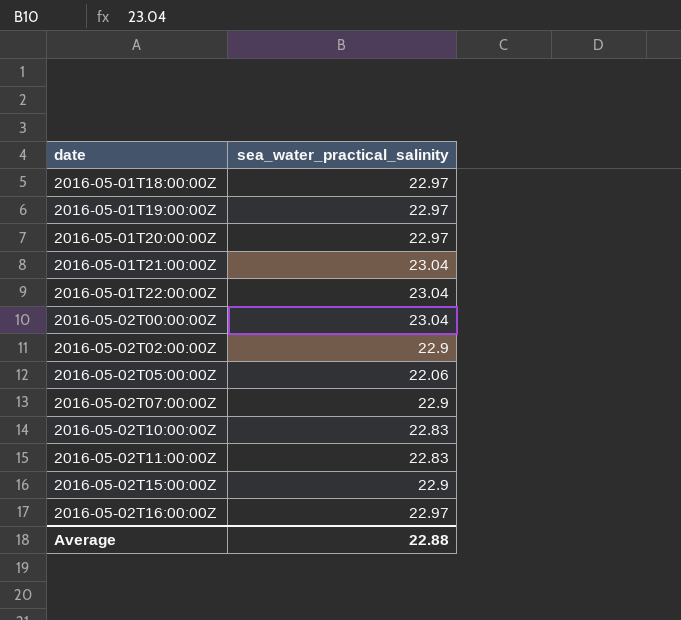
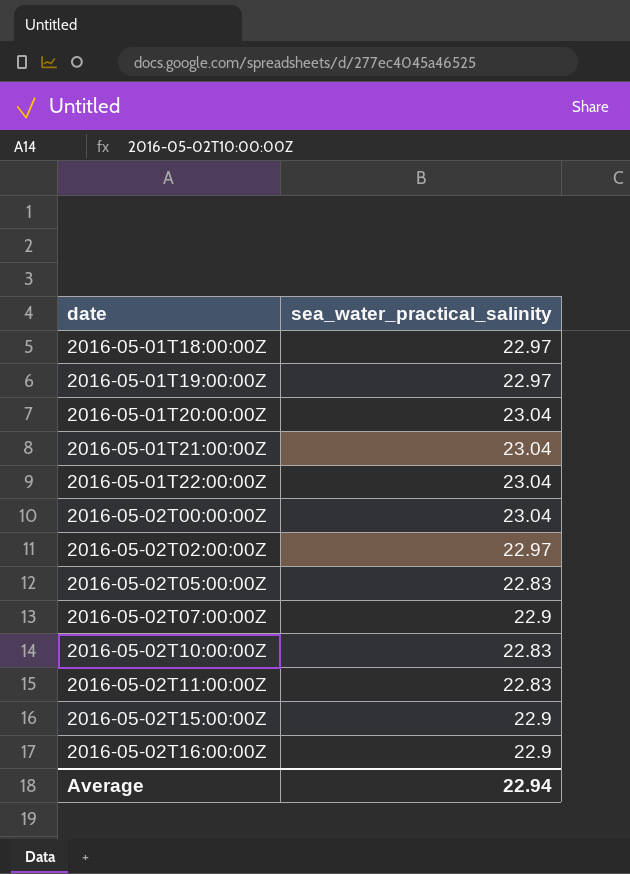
2016-05-01T20:00:00Z | sea_water_practical_salinity: 22.97 -> 23.04
2016-05-02T02:00:00Z | sea_water_practical_salinity: 22.9 -> 22.97
2016-05-02T05:00:00Z | sea_water_practical_salinity: 22.06 -> 22.83
2016-05-02T16:00:00Z | sea_water_practical_salinity: 22.97 -> 22.9
Average | sea_water_practical_salinity: 22.88 -> 22.94

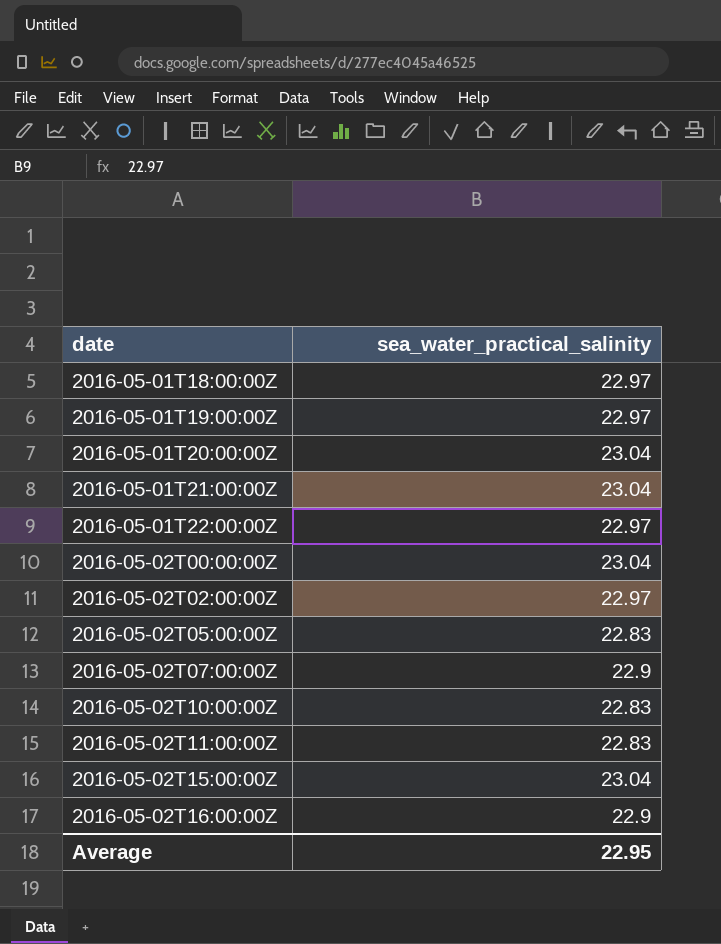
2016-05-01T22:00:00Z | sea_water_practical_salinity: 23.04 -> 22.97
2016-05-02T15:00:00Z | sea_water_practical_salinity: 22.9 -> 23.04
Average | sea_water_practical_salinity: 22.94 -> 22.95

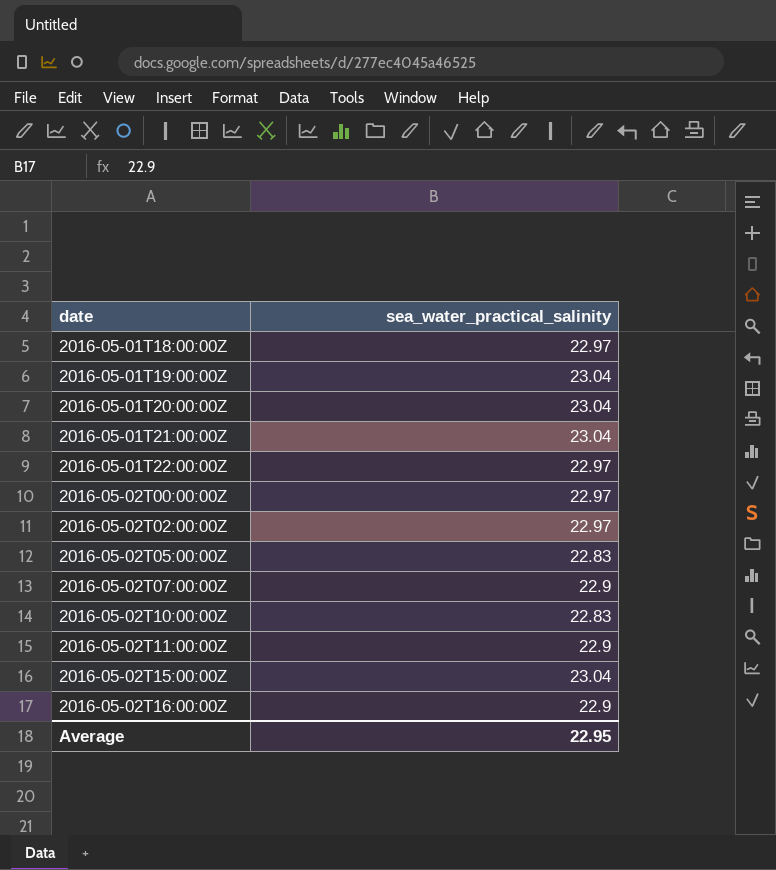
2016-05-01T19:00:00Z | sea_water_practical_salinity: 22.97 -> 23.04
2016-05-02T00:00:00Z | sea_water_practical_salinity: 23.04 -> 22.97
2016-05-02T11:00:00Z | sea_water_practical_salinity: 22.83 -> 22.9

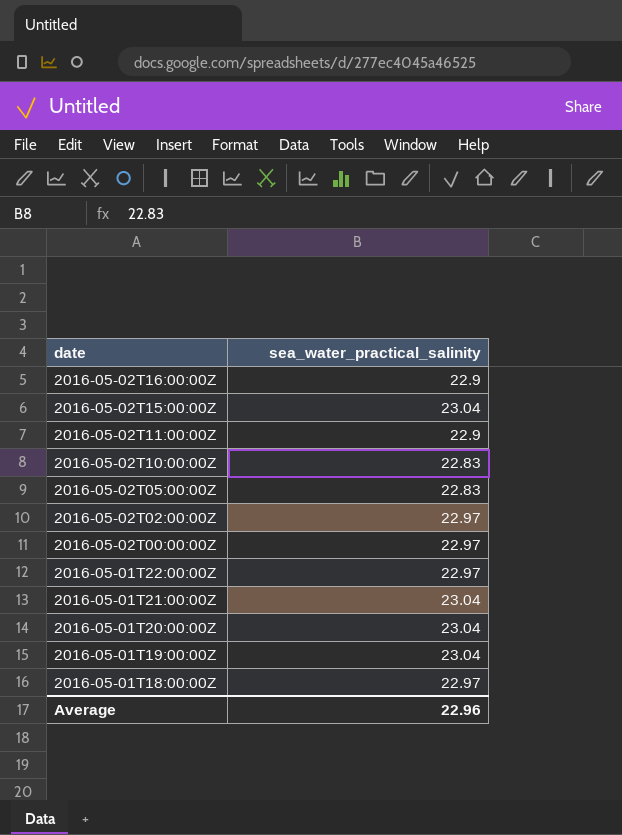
row order: date ascending -> date descending
row 2016-05-02T07:00:00Z: 22.9 -> none
Average | sea_water_practical_salinity: 22.95 -> 22.96

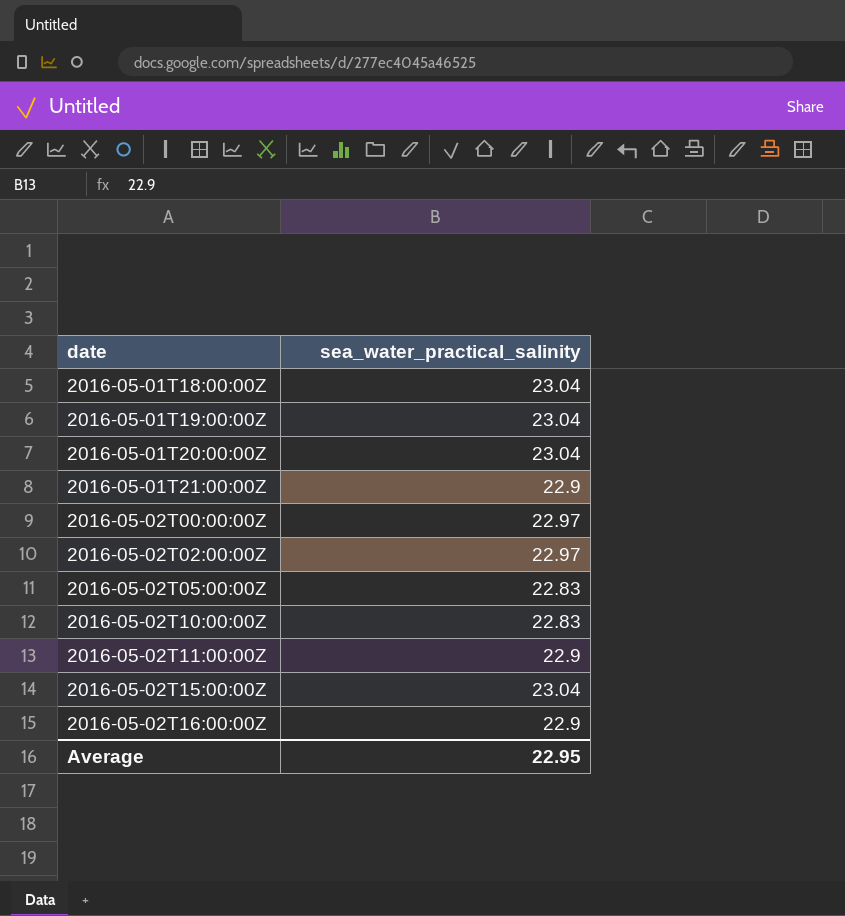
row order: date descending -> date ascending
row 2016-05-01T22:00:00Z: 22.97 -> none
2016-05-01T18:00:00Z | sea_water_practical_salinity: 22.97 -> 23.04
2016-05-01T21:00:00Z | sea_water_practical_salinity: 23.04 -> 22.9
Average | sea_water_practical_salinity: 22.96 -> 22.95

